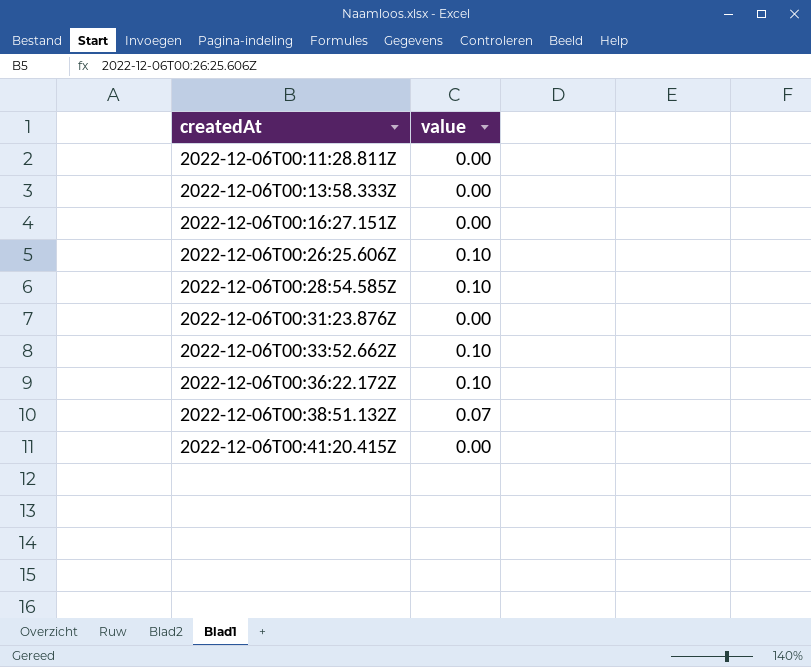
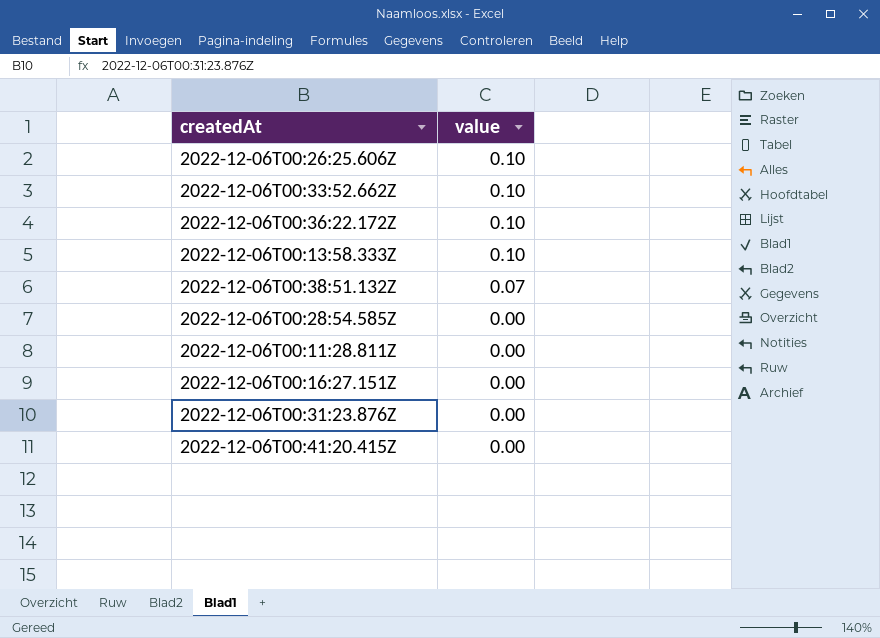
row order: createdAt ascending -> value descending
2022-12-06T00:13:58.333Z | value: 0.00 -> 0.10
2022-12-06T00:28:54.585Z | value: 0.10 -> 0.00

